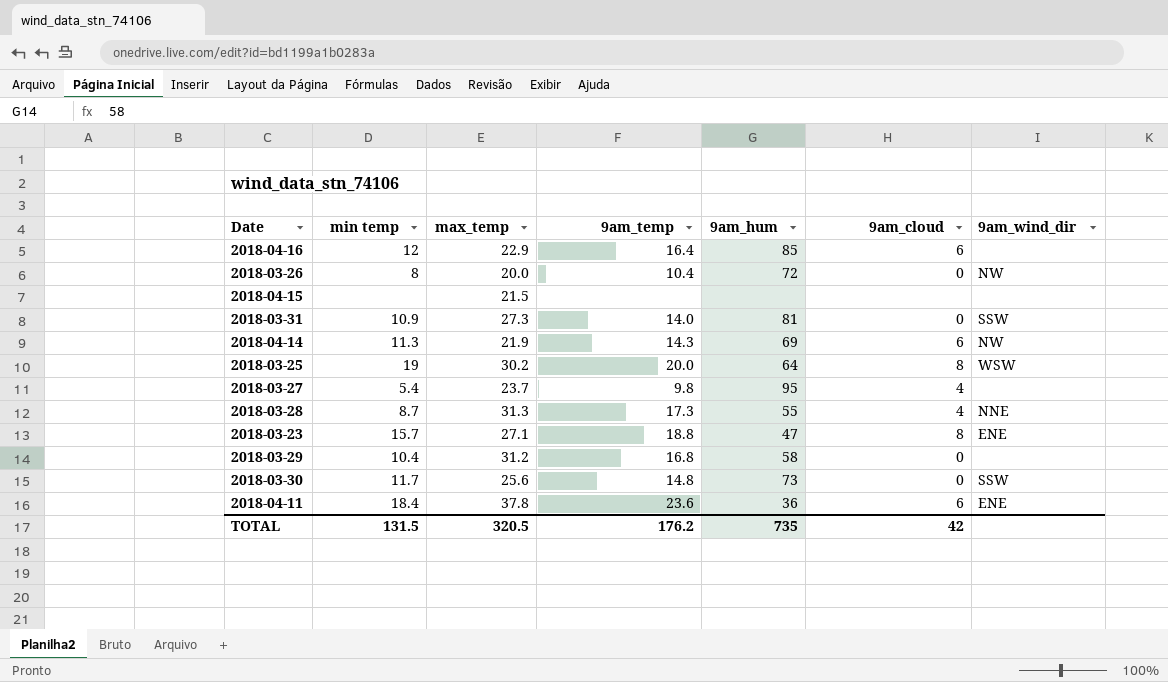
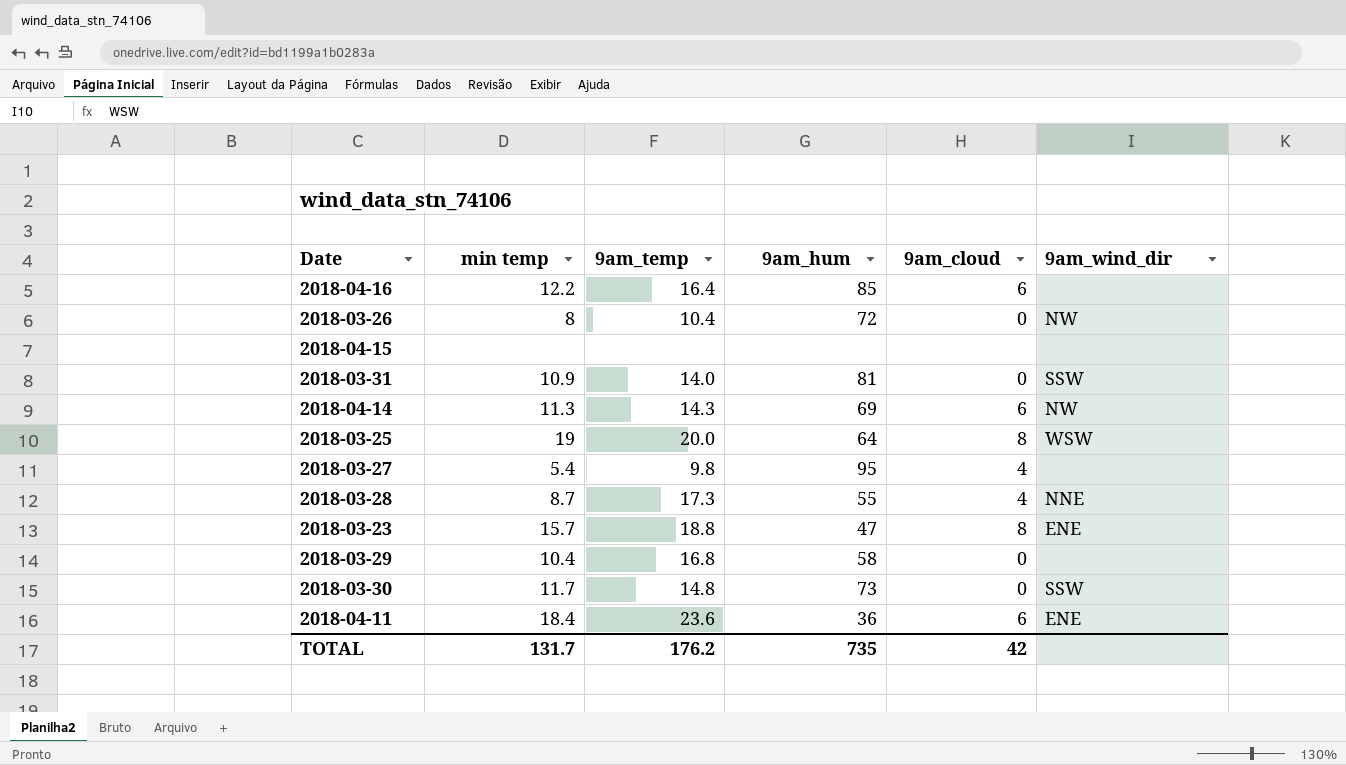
column max_temp | position: 3 -> none
2018-04-16 | min temp: 12 -> 12.2
TOTAL | min temp: 131.5 -> 131.7

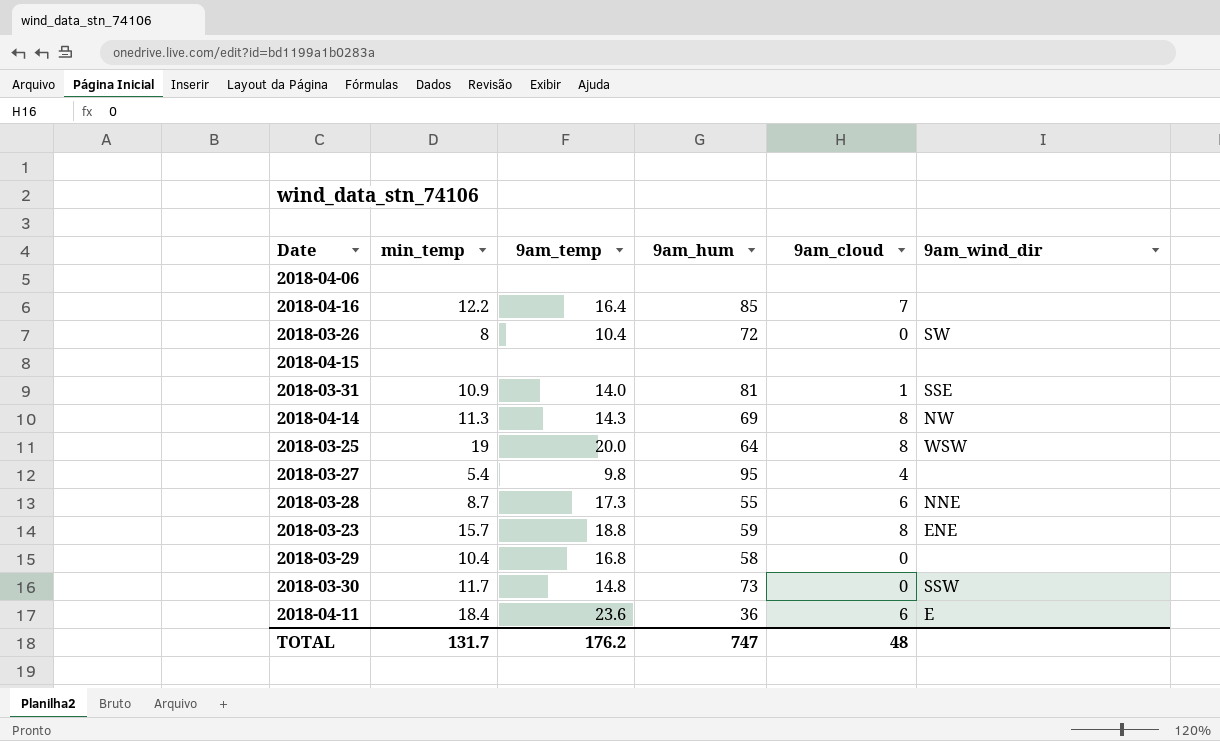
column name: min temp -> min_temp
row 2018-04-06: none -> none | none | none | none | none
2018-04-16 | 9am_cloud: 6 -> 7
2018-03-26 | 9am_wind_dir: NW -> SW
2018-03-31 | 9am_cloud: 0 -> 1
2018-03-31 | 9am_wind_dir: SSW -> SSE
2018-04-14 | 9am_cloud: 6 -> 8
2018-03-28 | 9am_cloud: 4 -> 6
2018-03-23 | 9am_hum: 47 -> 59
2018-04-11 | 9am_wind_dir: ENE -> E
TOTAL | 9am_hum: 735 -> 747
TOTAL | 9am_cloud: 42 -> 48

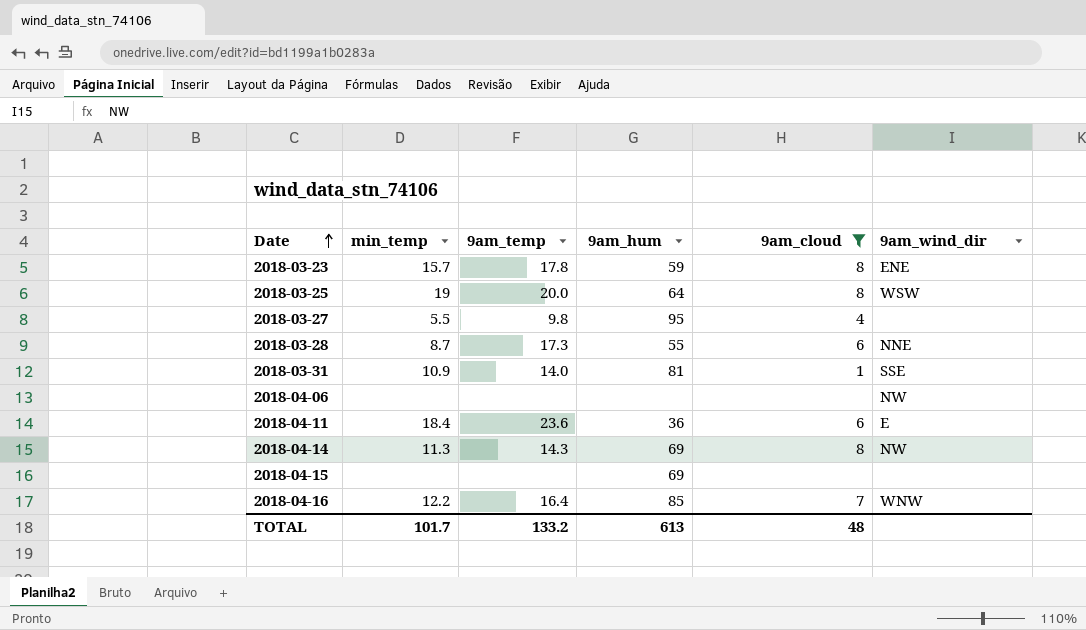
filter: none -> 9am_cloud != 0
row order: none -> Date ascending
2018-03-23 | 9am_temp: 18.8 -> 17.8
2018-03-27 | min_temp: 5.4 -> 5.5
2018-04-06 | 9am_wind_dir: none -> NW
2018-04-15 | 9am_hum: none -> 69
2018-04-16 | 9am_wind_dir: none -> WNW
TOTAL | min_temp: 131.7 -> 101.7
TOTAL | 9am_temp: 176.2 -> 133.2
TOTAL | 9am_hum: 747 -> 613

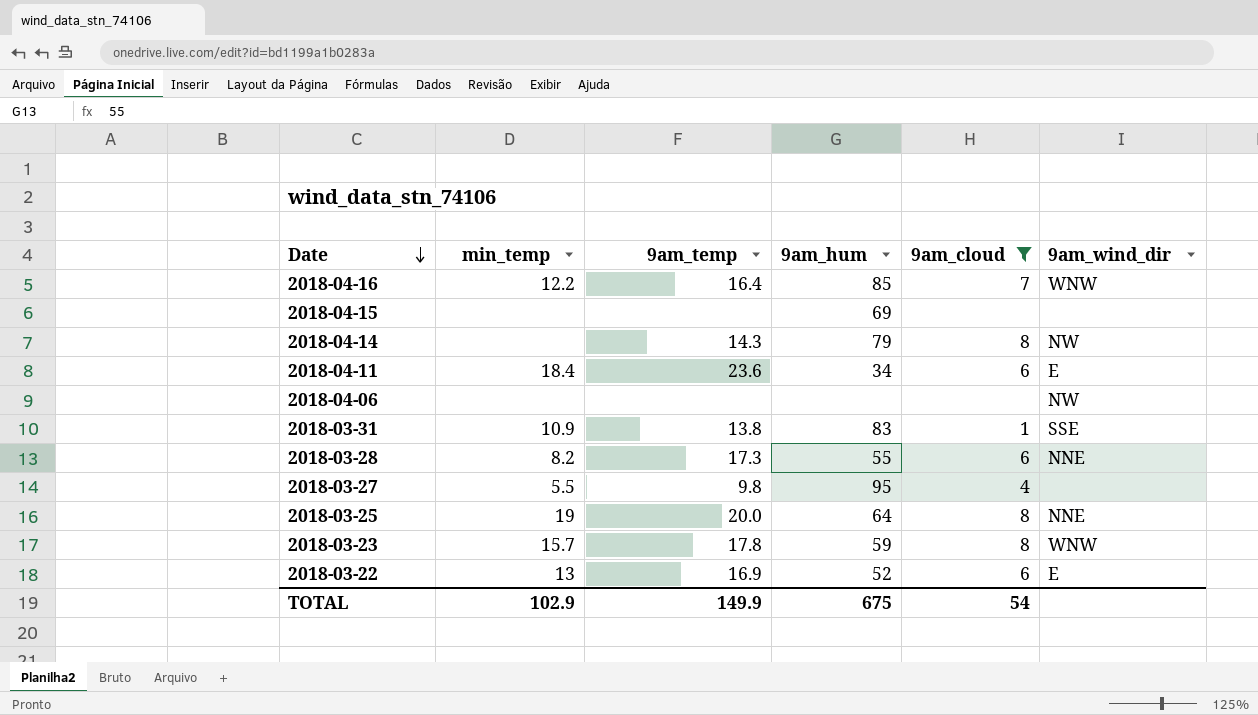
row order: Date ascending -> Date descending
2018-04-14 | min_temp: 11.3 -> none
2018-04-14 | 9am_hum: 69 -> 79
2018-04-11 | 9am_hum: 36 -> 34
2018-03-31 | 9am_temp: 14.0 -> 13.8
2018-03-31 | 9am_hum: 81 -> 83
2018-03-28 | min_temp: 8.7 -> 8.2
2018-03-25 | 9am_wind_dir: WSW -> NNE
2018-03-23 | 9am_wind_dir: ENE -> WNW
row 2018-03-22: none -> 13 | 16.9 | 52 | 6 | E
TOTAL | min_temp: 101.7 -> 102.9
TOTAL | 9am_temp: 133.2 -> 149.9
TOTAL | 9am_hum: 613 -> 675
TOTAL | 9am_cloud: 48 -> 54

